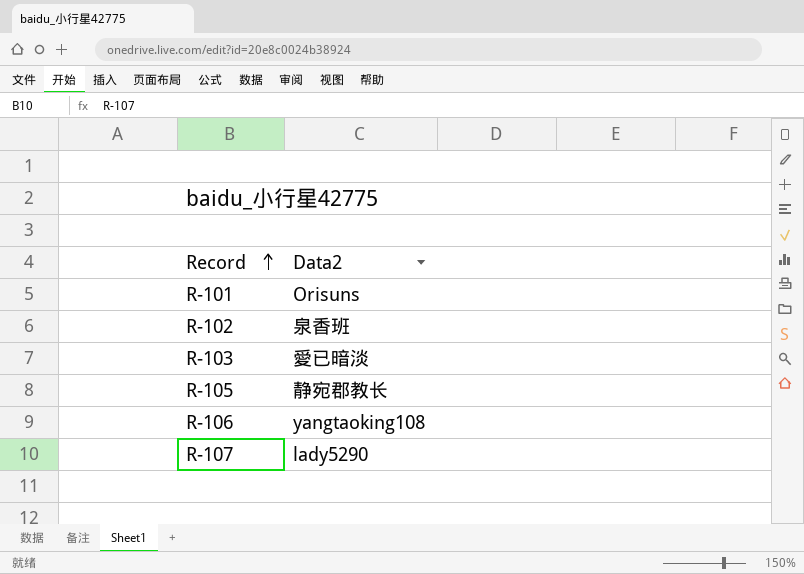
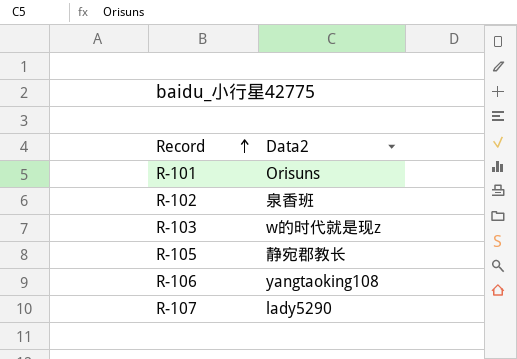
R-103 | Data2: 愛已暗淡 -> w的时代就是现z

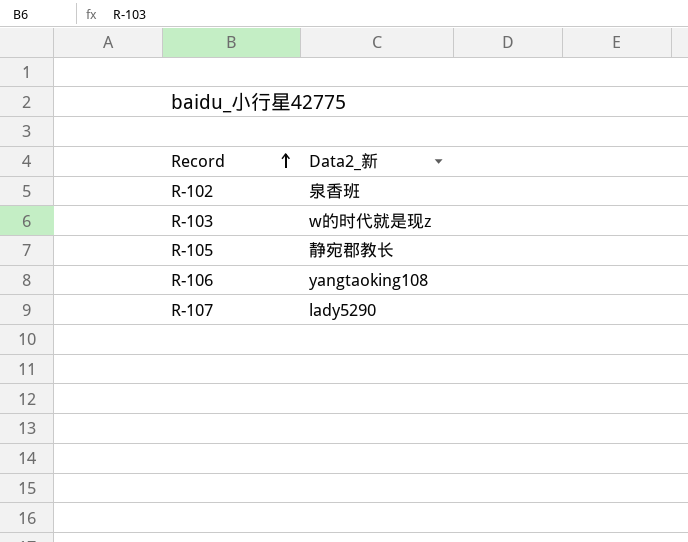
column name: Data2 -> Data2_新
row R-101: Orisuns -> none

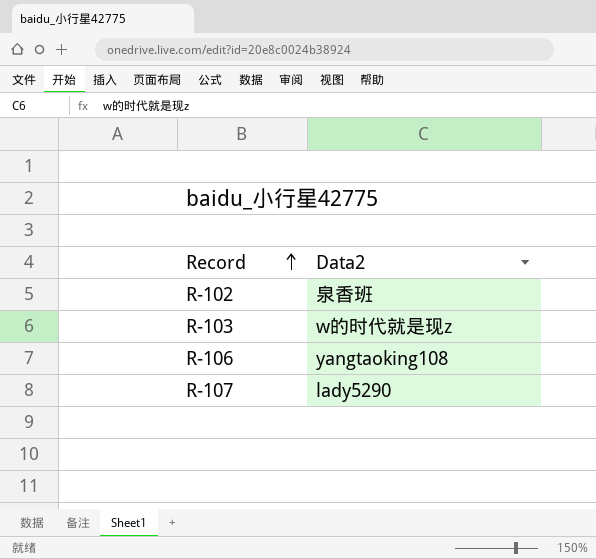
column name: Data2_新 -> Data2
row R-105: 静宛郡教长 -> none

